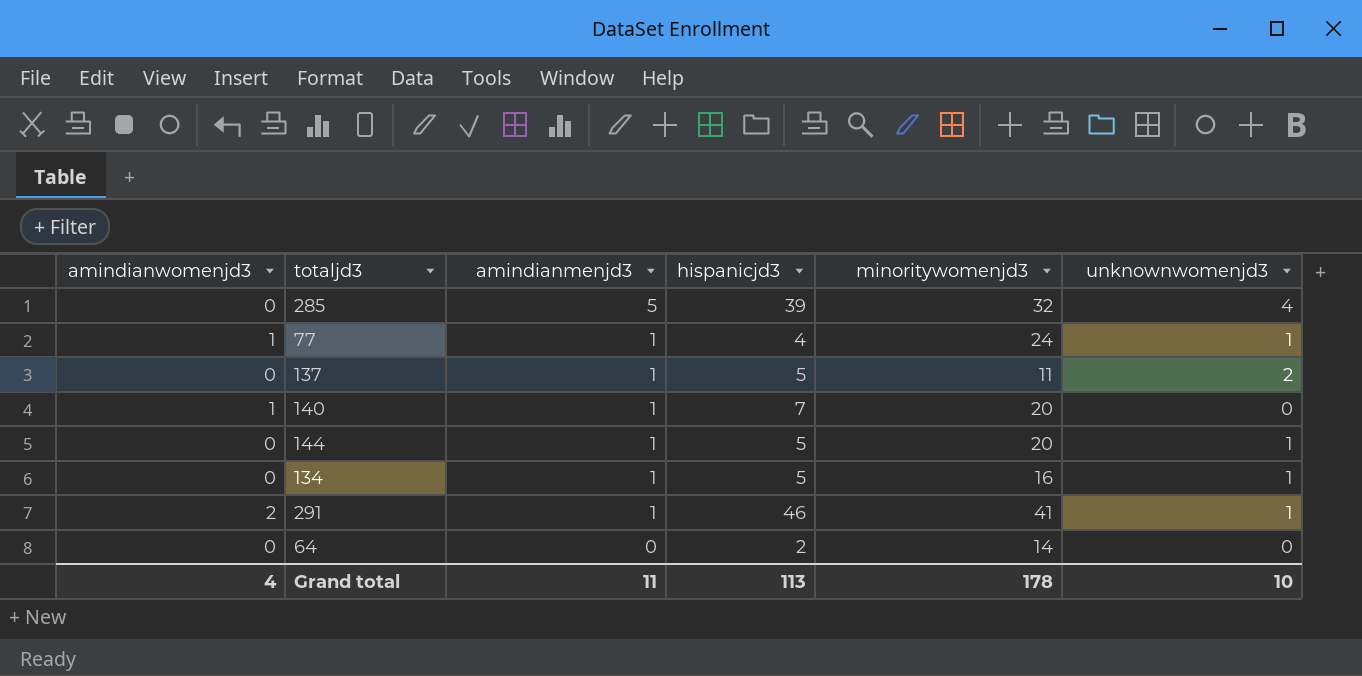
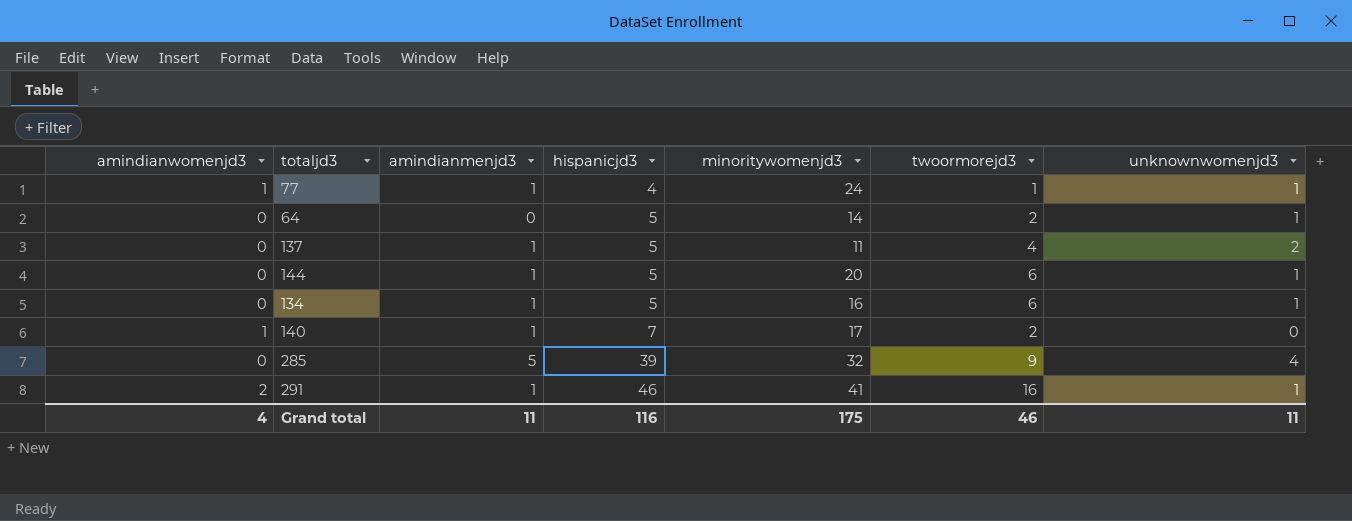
row order: amindianmenjd3 descending -> hispanicjd3 ascending
column twoormorejd3 | position: none -> 6
64 | hispanicjd3: 2 -> 5
64 | unknownwomenjd3: 0 -> 1
140 | minoritywomenjd3: 20 -> 17
Grand total | hispanicjd3: 113 -> 116
Grand total | minoritywomenjd3: 178 -> 175
Grand total | unknownwomenjd3: 10 -> 11

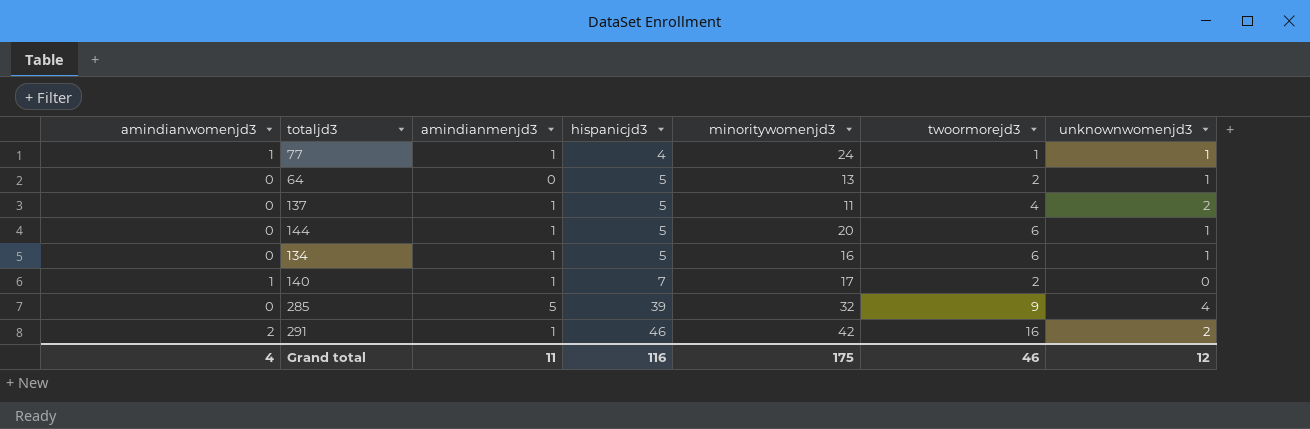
64 | minoritywomenjd3: 14 -> 13
291 | minoritywomenjd3: 41 -> 42
291 | unknownwomenjd3: 1 -> 2
Grand total | unknownwomenjd3: 11 -> 12

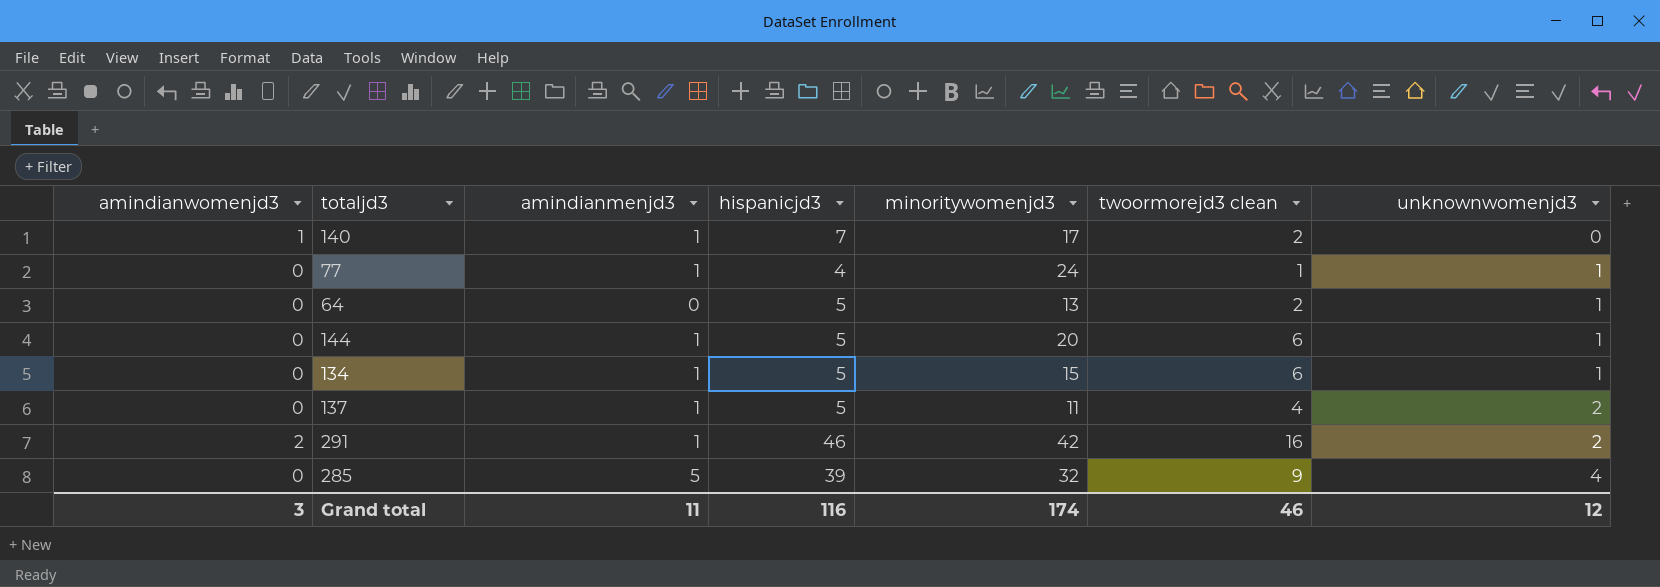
row order: hispanicjd3 ascending -> unknownwomenjd3 ascending
column name: twoormorejd3 -> twoormorejd3 clean
77 | amindianwomenjd3: 1 -> 0
134 | minoritywomenjd3: 16 -> 15
Grand total | amindianwomenjd3: 4 -> 3
Grand total | minoritywomenjd3: 175 -> 174

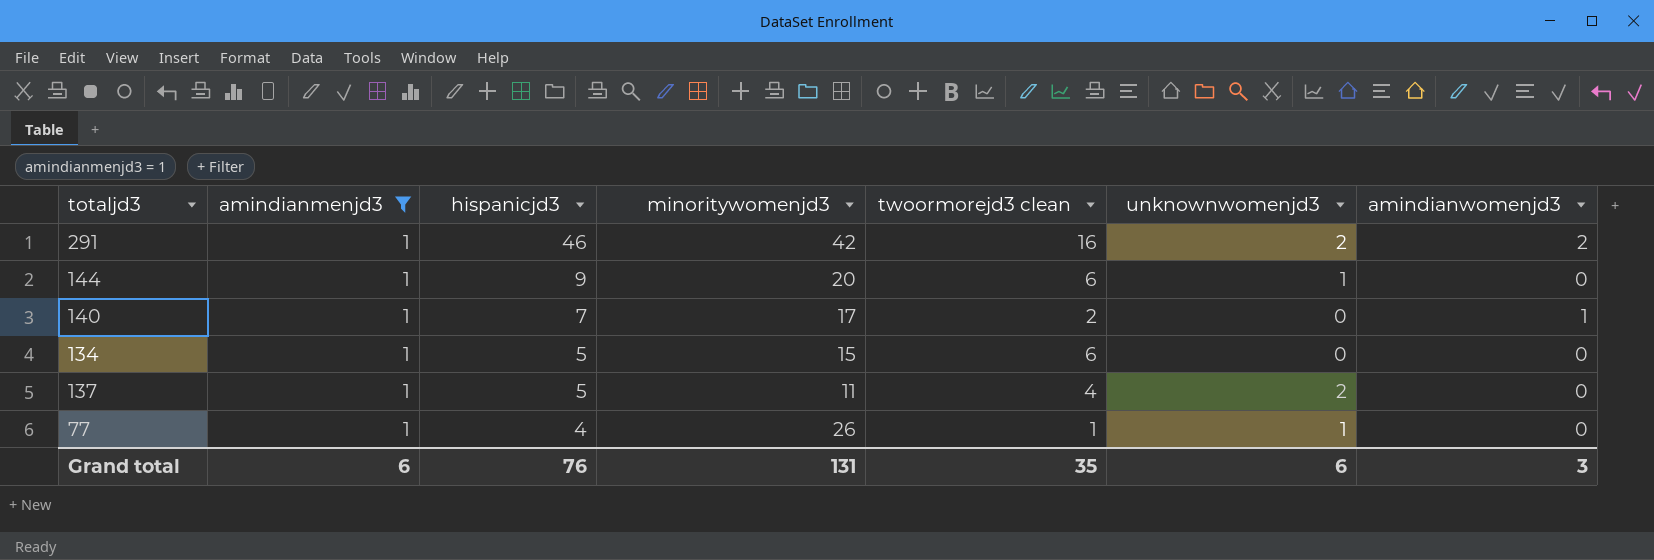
filter: none -> amindianmenjd3 = 1
row order: unknownwomenjd3 ascending -> hispanicjd3 descending
column amindianwomenjd3 | position: 1 -> 7
144 | hispanicjd3: 5 -> 9
134 | unknownwomenjd3: 1 -> 0
77 | minoritywomenjd3: 24 -> 26
Grand total | amindianmenjd3: 11 -> 6
Grand total | hispanicjd3: 116 -> 76
Grand total | minoritywomenjd3: 174 -> 131
Grand total | twoormorejd3 clean: 46 -> 35
Grand total | unknownwomenjd3: 12 -> 6

